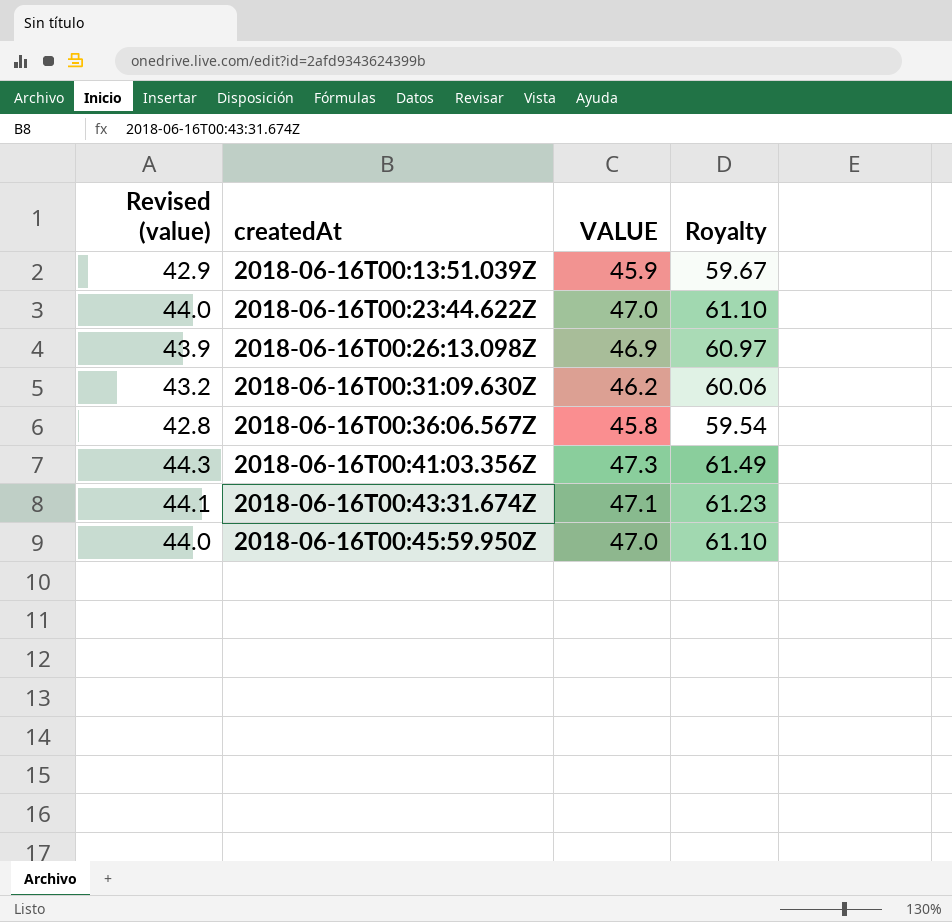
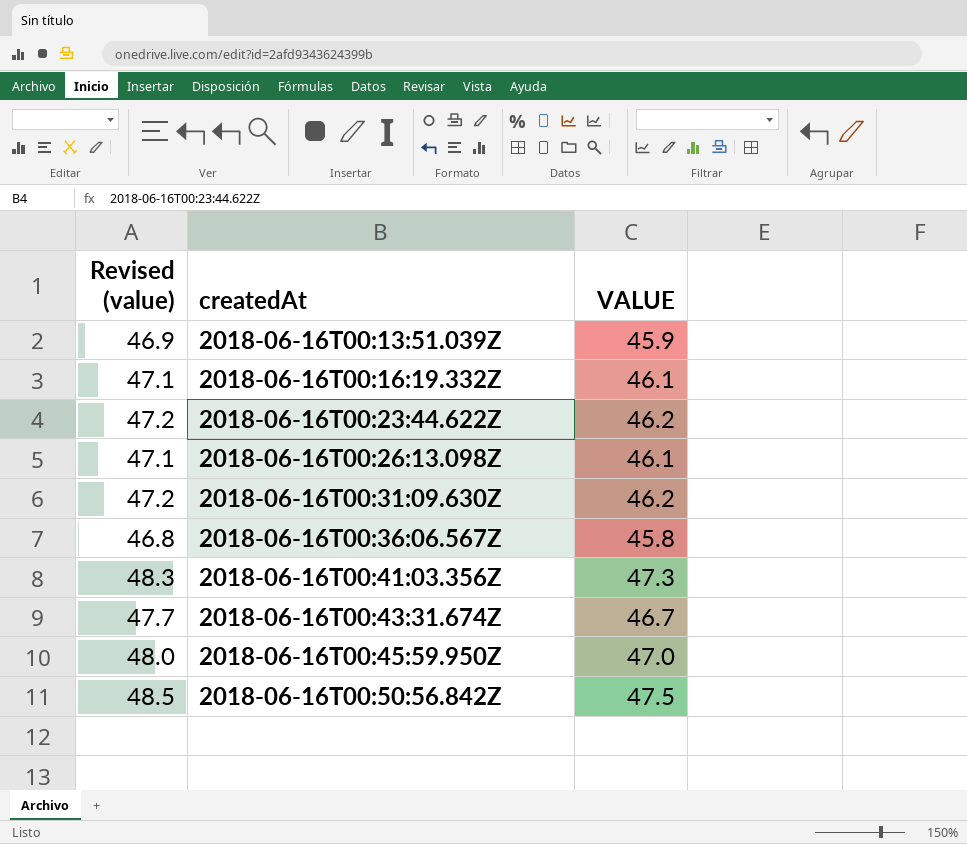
column Royalty | formula: [VALUE] * 1.3 -> none
column Revised (value) | formula: [VALUE] - 3 -> [VALUE] + 1
row 2018-06-16T00:16:19.332Z: none -> 47.1 | 46.1
2018-06-16T00:23:44.622Z | VALUE: 47.0 -> 46.2
2018-06-16T00:26:13.098Z | VALUE: 46.9 -> 46.1
2018-06-16T00:43:31.674Z | VALUE: 47.1 -> 46.7
row 2018-06-16T00:50:56.842Z: none -> 48.5 | 47.5

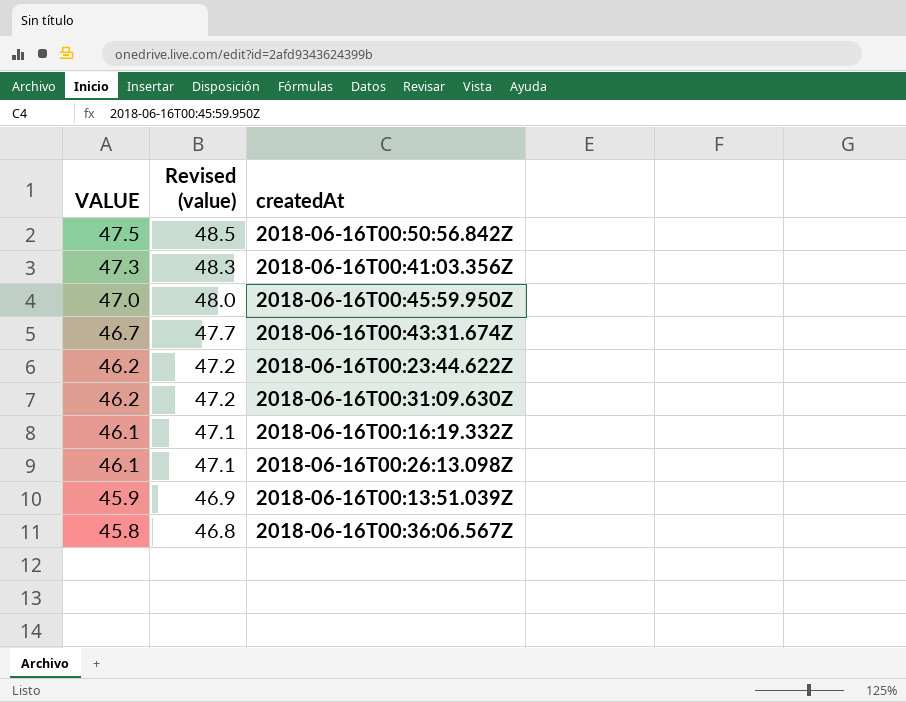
row order: createdAt ascending -> VALUE descending
column VALUE | position: 3 -> 1

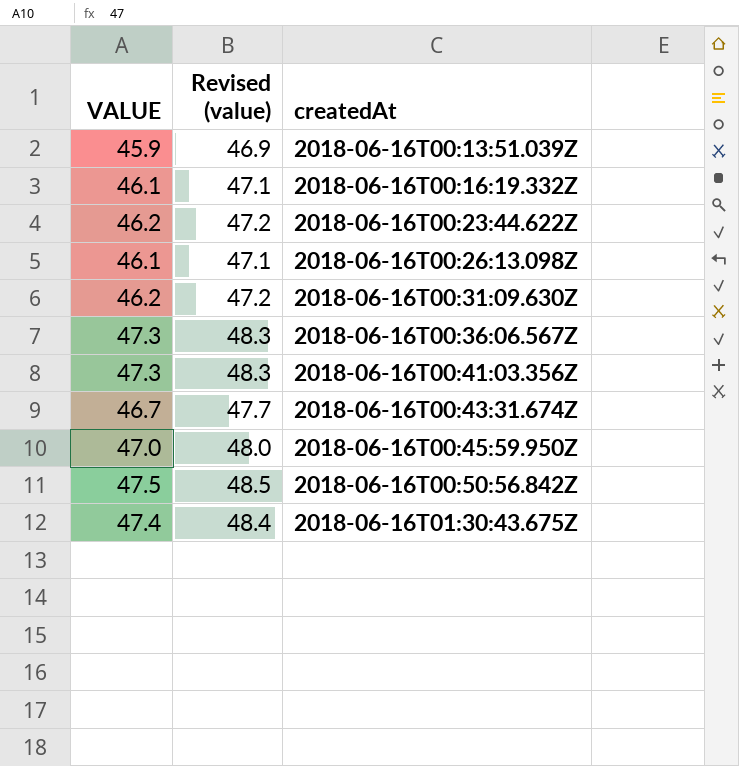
row order: VALUE descending -> createdAt ascending
2018-06-16T00:36:06.567Z | VALUE: 45.8 -> 47.3
2018-06-16T00:36:06.567Z | Revised (value): 46.8 -> 48.3
row 2018-06-16T01:30:43.675Z: none -> 47.4 | 48.4

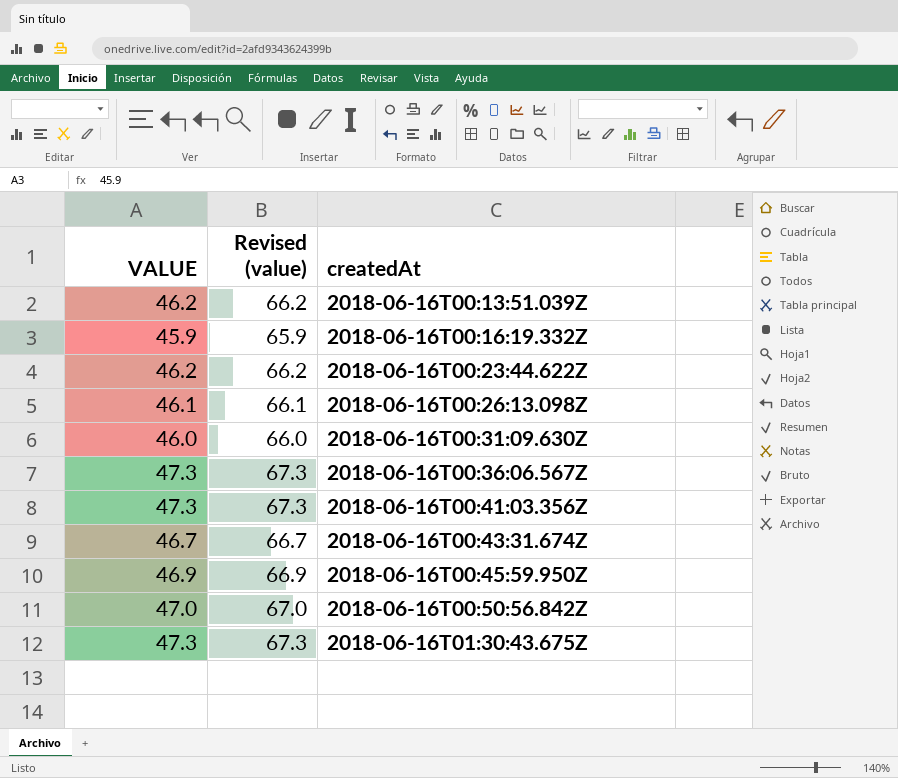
column Revised (value) | formula: [VALUE] + 1 -> [VALUE] + 20
2018-06-16T00:13:51.039Z | VALUE: 45.9 -> 46.2
2018-06-16T00:16:19.332Z | VALUE: 46.1 -> 45.9
2018-06-16T00:31:09.630Z | VALUE: 46.2 -> 46.0
2018-06-16T00:45:59.950Z | VALUE: 47.0 -> 46.9
2018-06-16T00:50:56.842Z | VALUE: 47.5 -> 47.0
2018-06-16T01:30:43.675Z | VALUE: 47.4 -> 47.3

